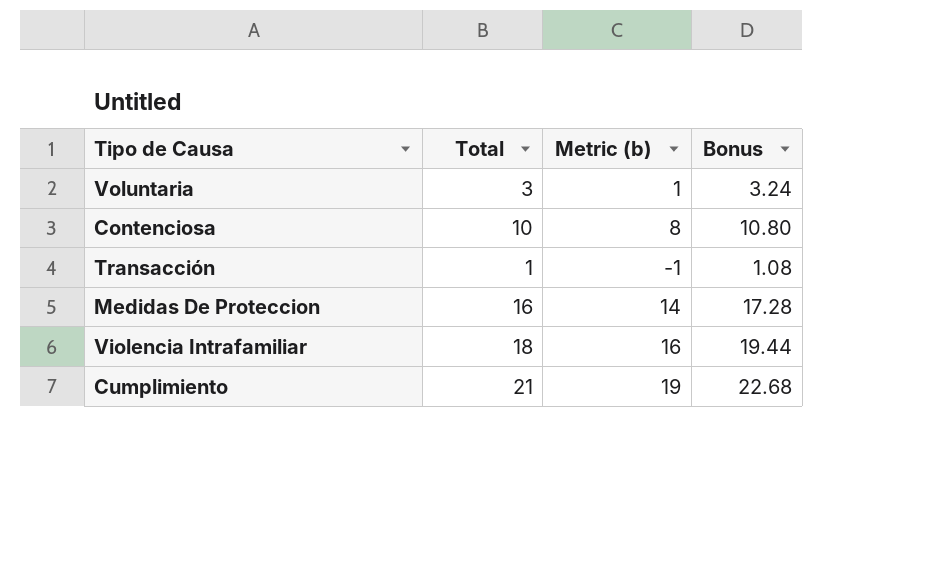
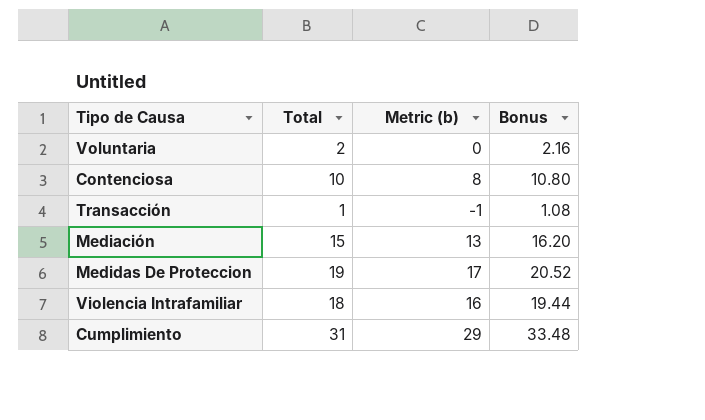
Voluntaria | Total: 3 -> 2
Voluntaria | Metric (b): 1 -> 0
Voluntaria | Bonus: 3.24 -> 2.16
row Mediación: none -> 15 | 13 | 16.20
Medidas De Proteccion | Total: 16 -> 19
Medidas De Proteccion | Metric (b): 14 -> 17
Medidas De Proteccion | Bonus: 17.28 -> 20.52
Cumplimiento | Total: 21 -> 31
Cumplimiento | Metric (b): 19 -> 29
Cumplimiento | Bonus: 22.68 -> 33.48

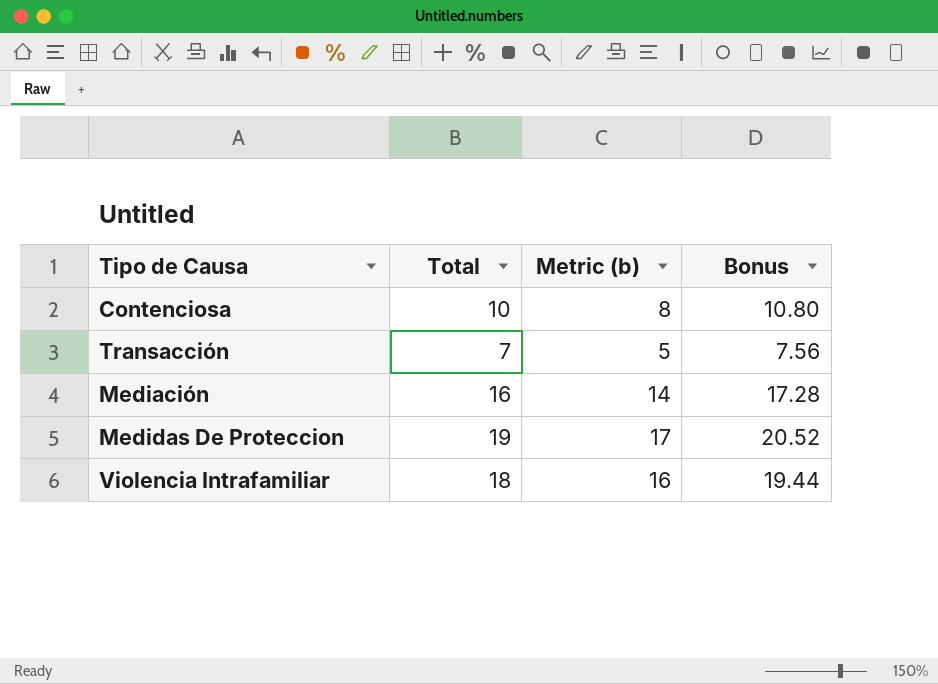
row Voluntaria: 2 | 0 | 2.16 -> none
row Cumplimiento: 31 | 29 | 33.48 -> none
Transacción | Total: 1 -> 7
Transacción | Metric (b): -1 -> 5
Transacción | Bonus: 1.08 -> 7.56
Mediación | Total: 15 -> 16
Mediación | Metric (b): 13 -> 14
Mediación | Bonus: 16.20 -> 17.28

